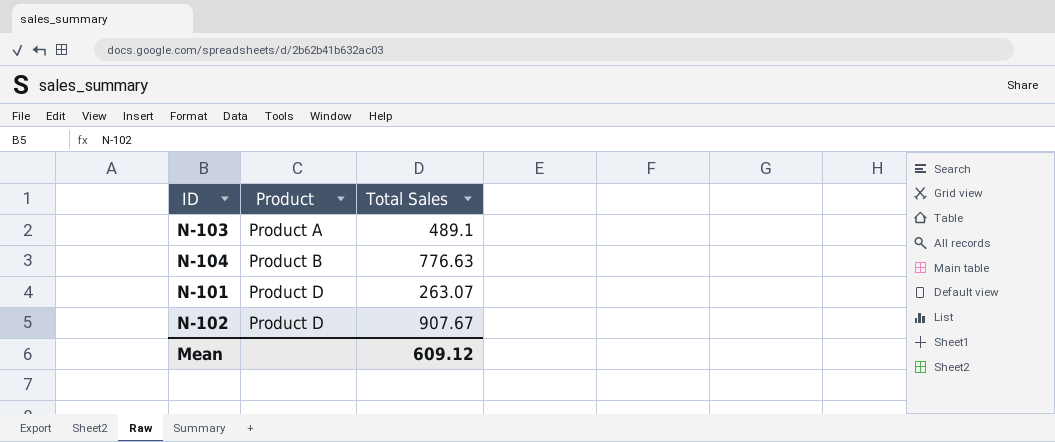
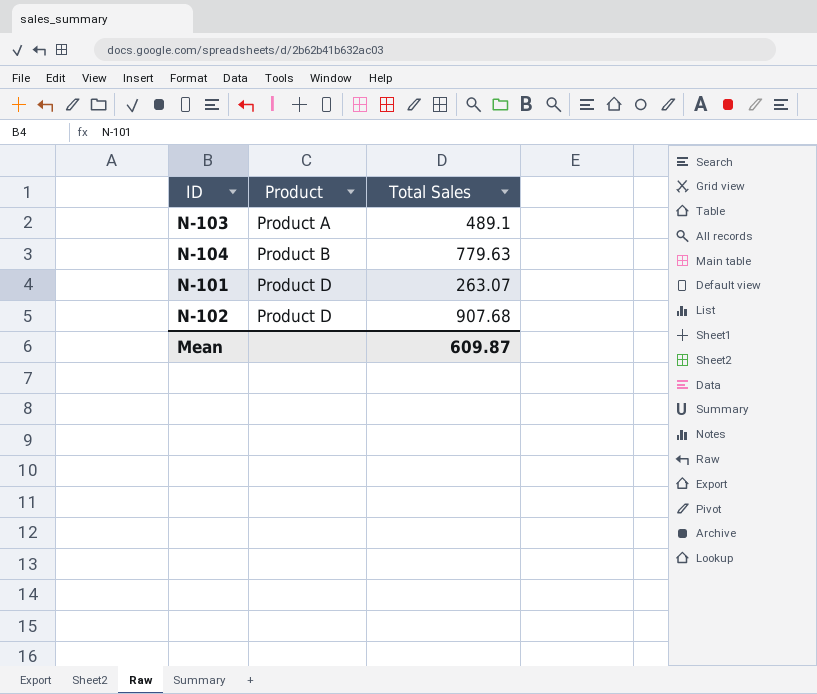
N-104 | Total Sales: 776.63 -> 779.63
N-102 | Total Sales: 907.67 -> 907.68
Mean | Total Sales: 609.12 -> 609.87

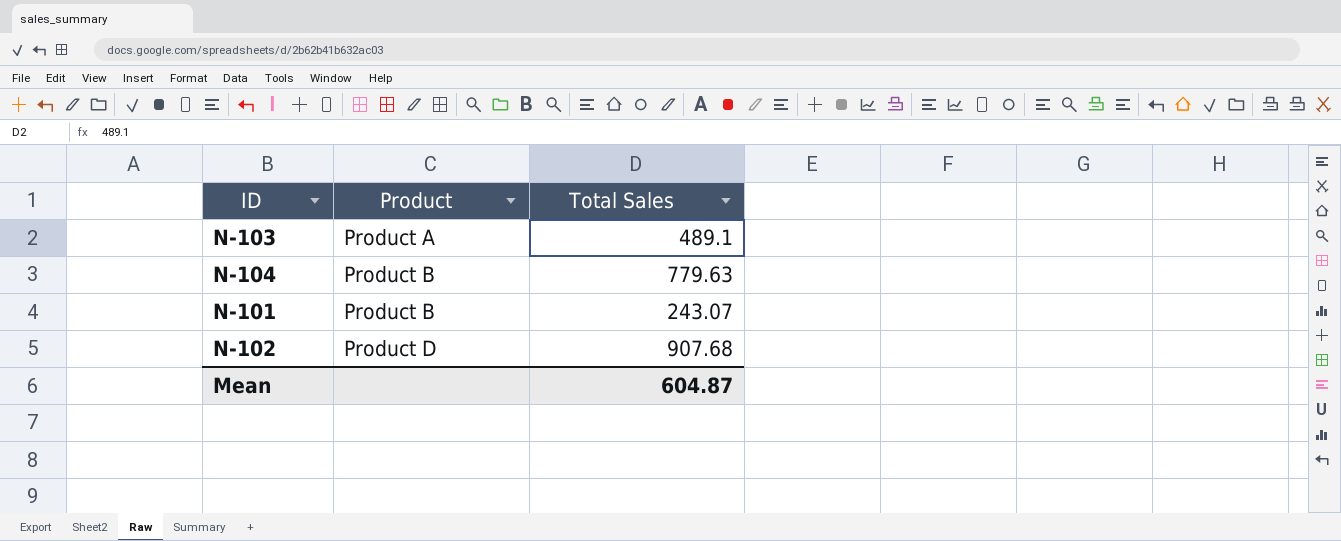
N-101 | Product: Product D -> Product B
N-101 | Total Sales: 263.07 -> 243.07
Mean | Total Sales: 609.87 -> 604.87

